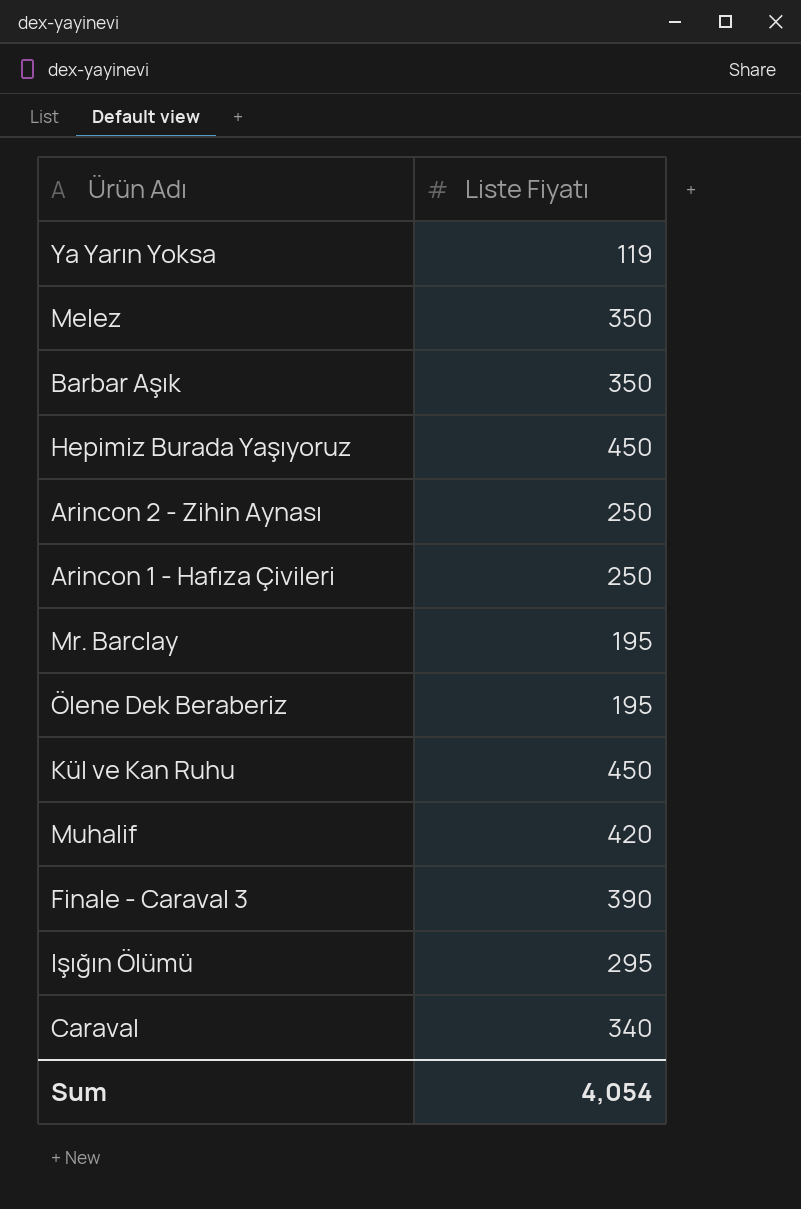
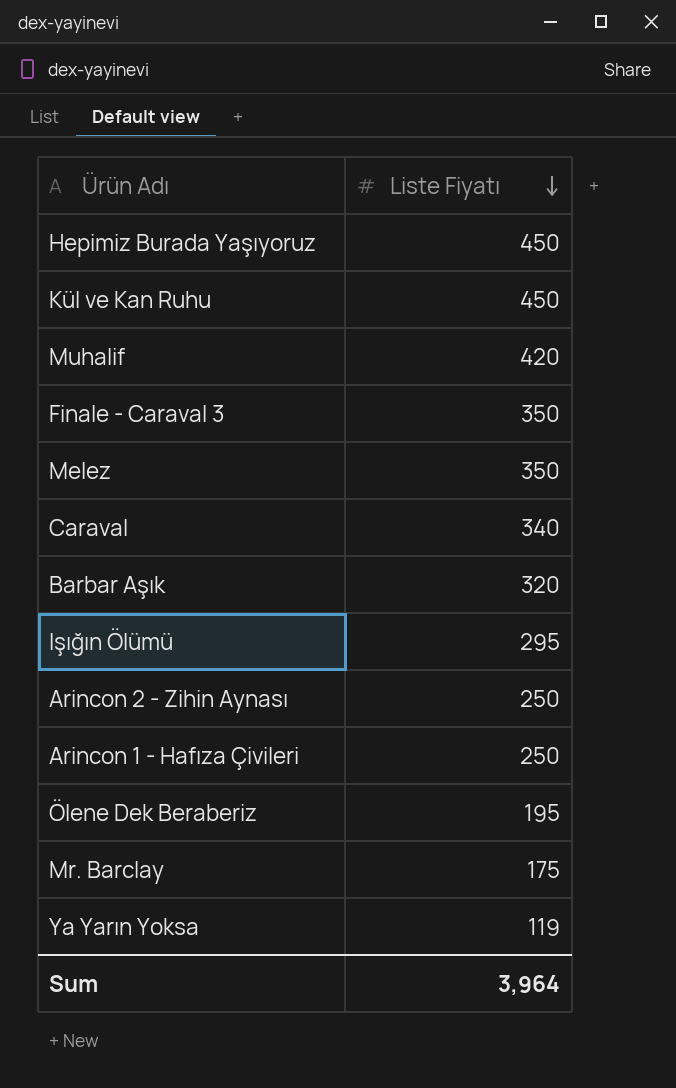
row order: none -> Liste Fiyatı descending
Finale - Caraval 3 | Liste Fiyatı: 390 -> 350
Barbar Aşık | Liste Fiyatı: 350 -> 320
Mr. Barclay | Liste Fiyatı: 195 -> 175
Sum | Liste Fiyatı: 4,054 -> 3,964

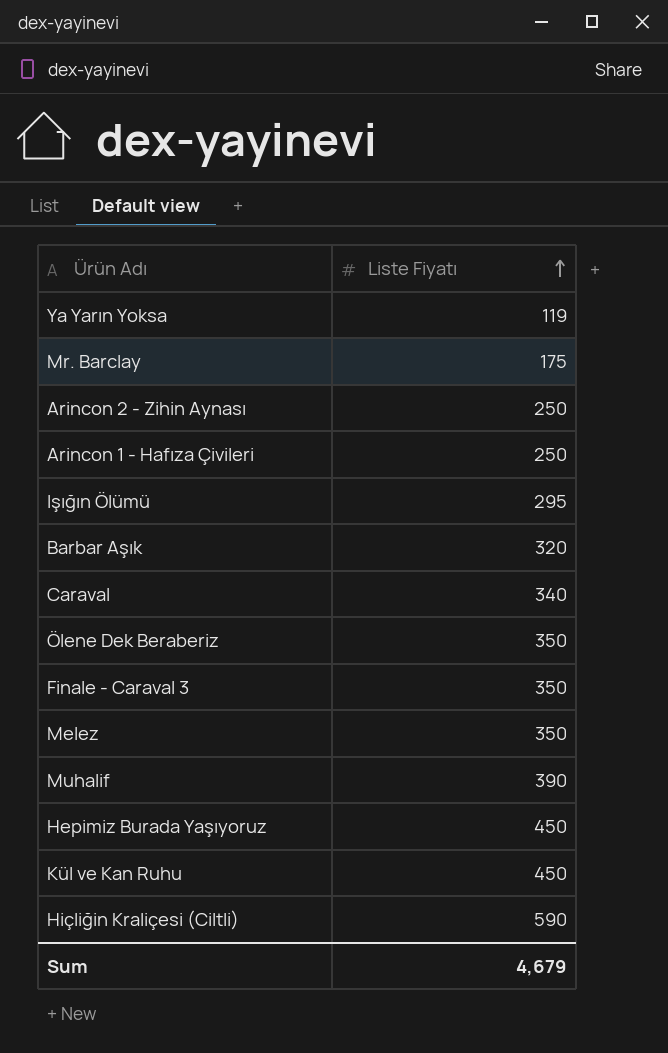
row order: Liste Fiyatı descending -> Liste Fiyatı ascending
Ölene Dek Beraberiz | Liste Fiyatı: 195 -> 350
Muhalif | Liste Fiyatı: 420 -> 390
row Hiçliğin Kraliçesi (Ciltli): none -> 590
Sum | Liste Fiyatı: 3,964 -> 4,679

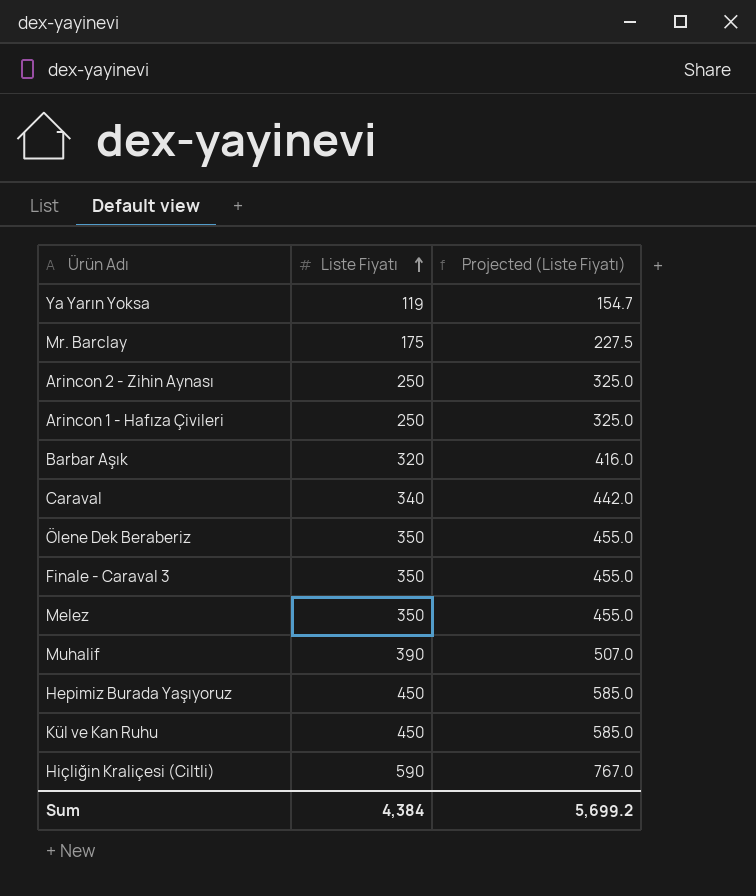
column Projected (Liste Fiyatı) | formula: none -> [Liste Fiyatı] * 1.3
row Işığın Ölümü: 295 -> none
Sum | Liste Fiyatı: 4,679 -> 4,384

